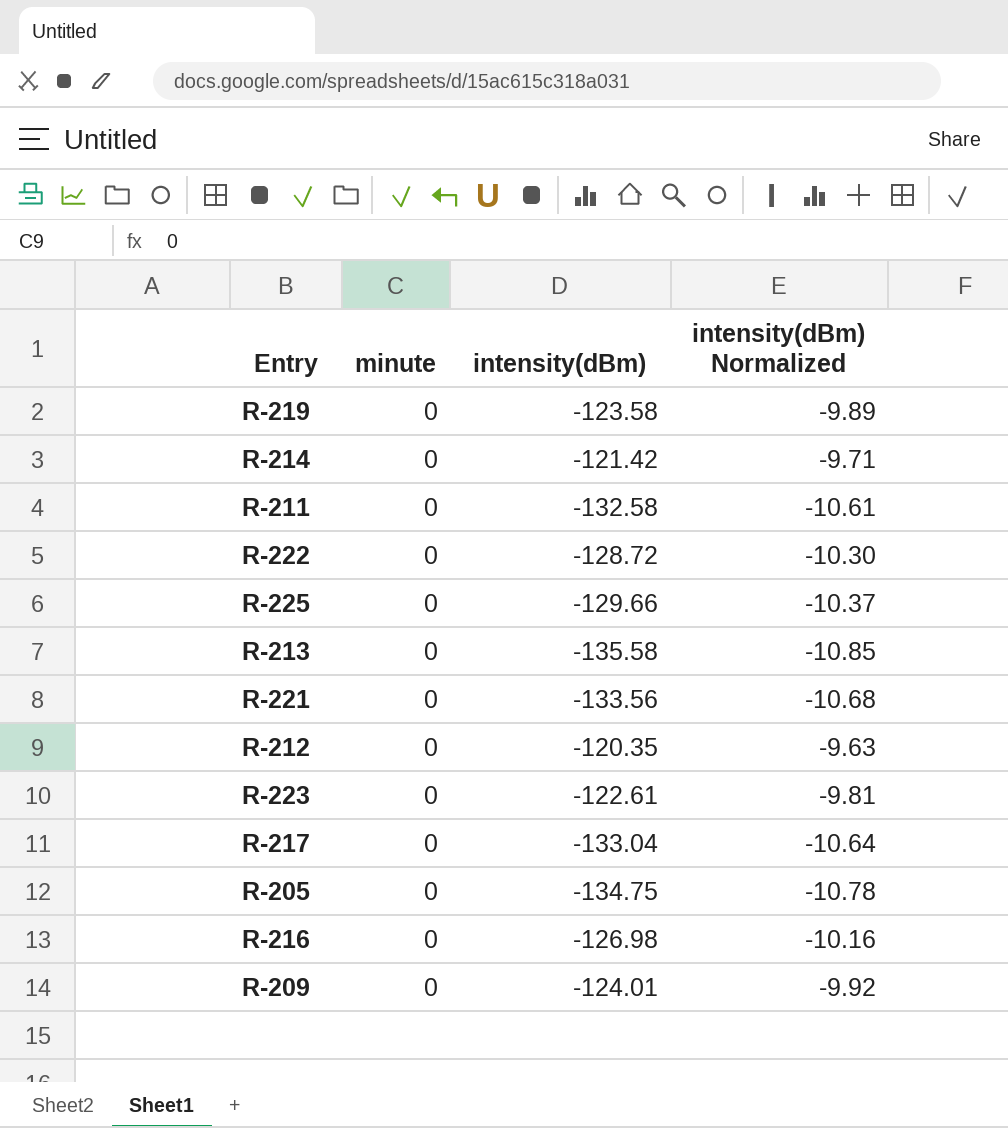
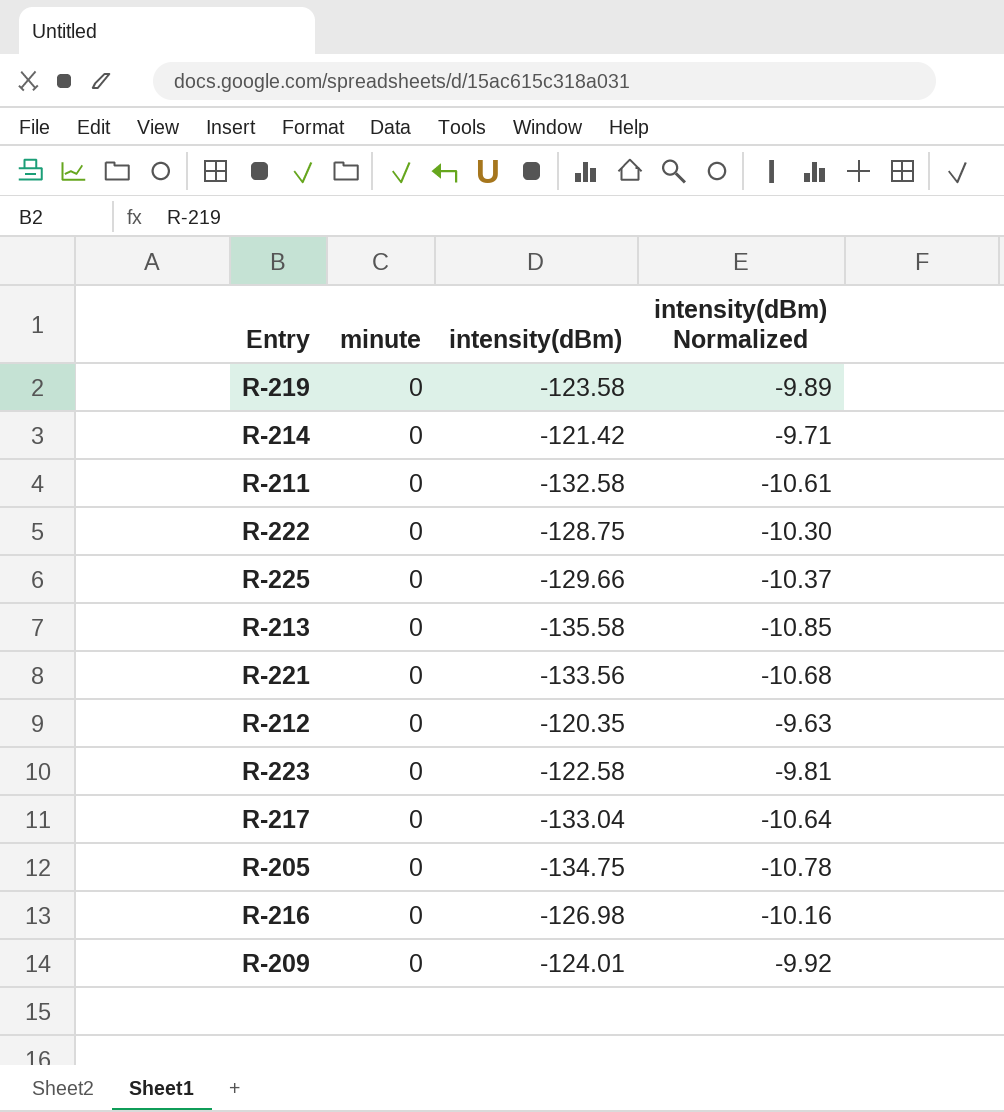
R-222 | intensity(dBm): -128.72 -> -128.75
R-223 | intensity(dBm): -122.61 -> -122.58

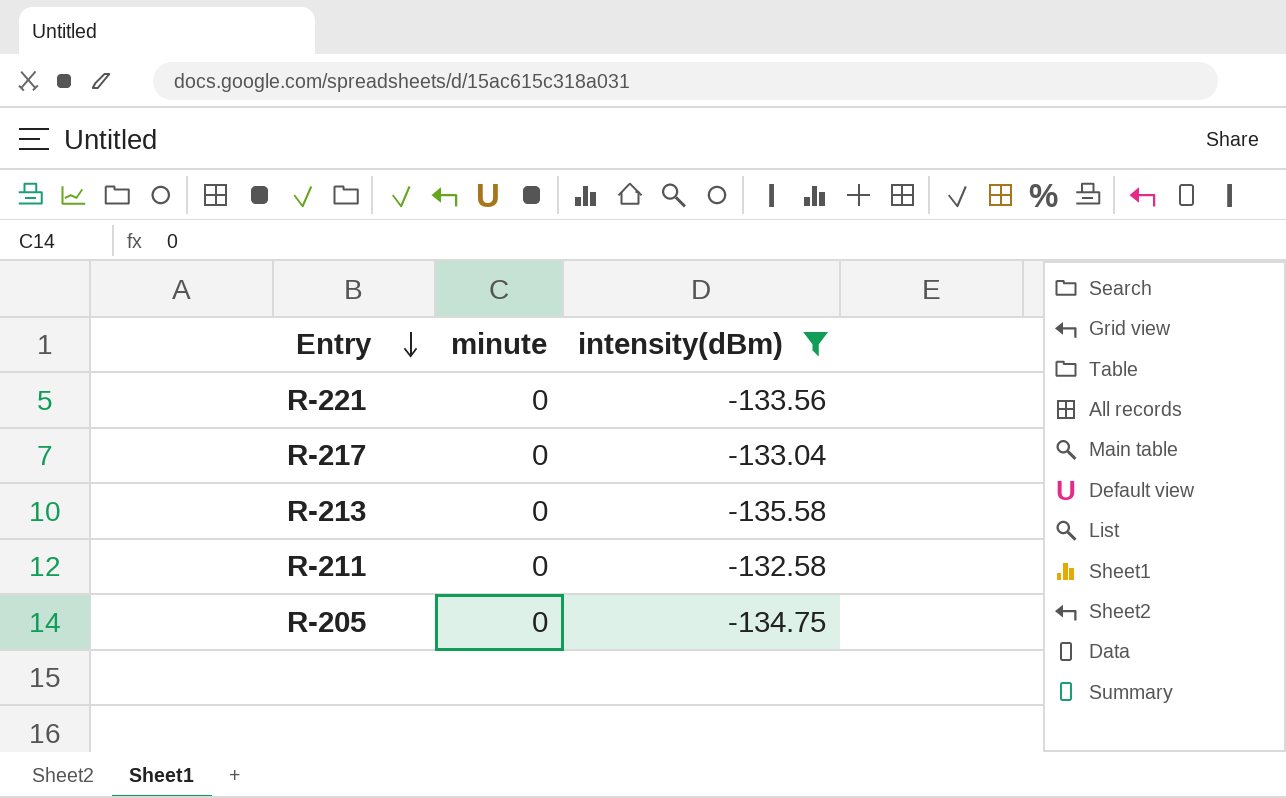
filter: none -> intensity(dBm) <= -132.58
row order: none -> Entry descending
column intensity(dBm) Normalized | formula: [intensity(dBm)] * 0.08 -> none

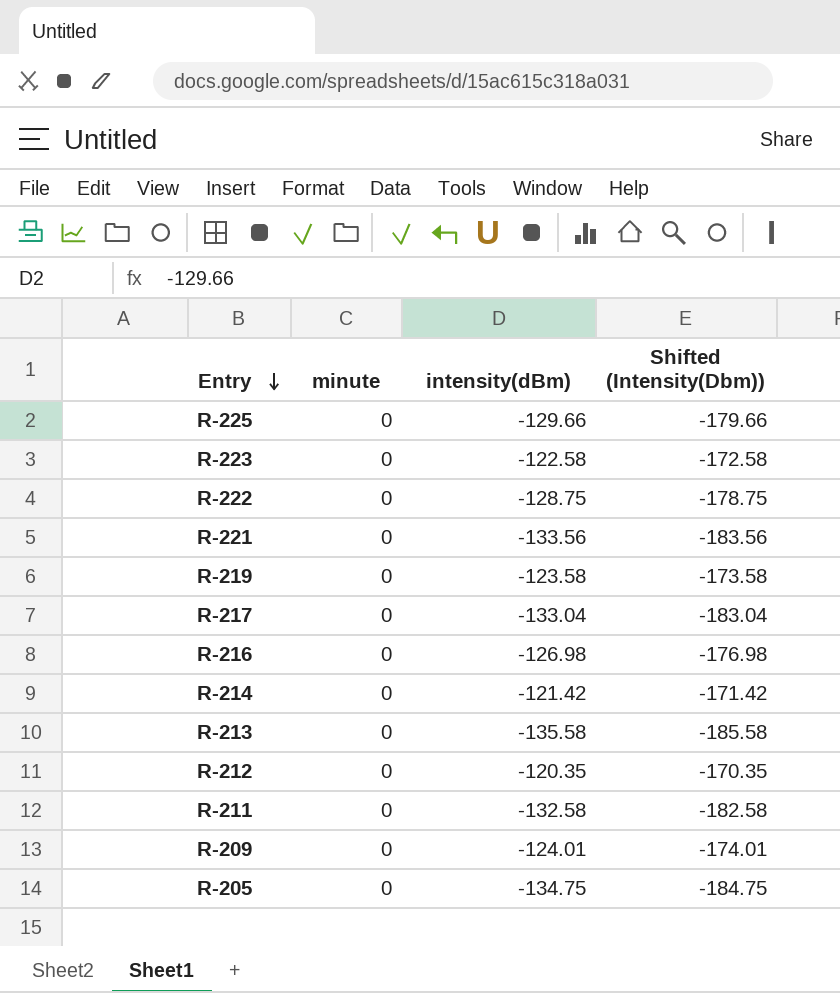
filter: intensity(dBm) <= -132.58 -> none
column Shifted (Intensity(Dbm)) | formula: none -> [intensity(dBm)] - 50

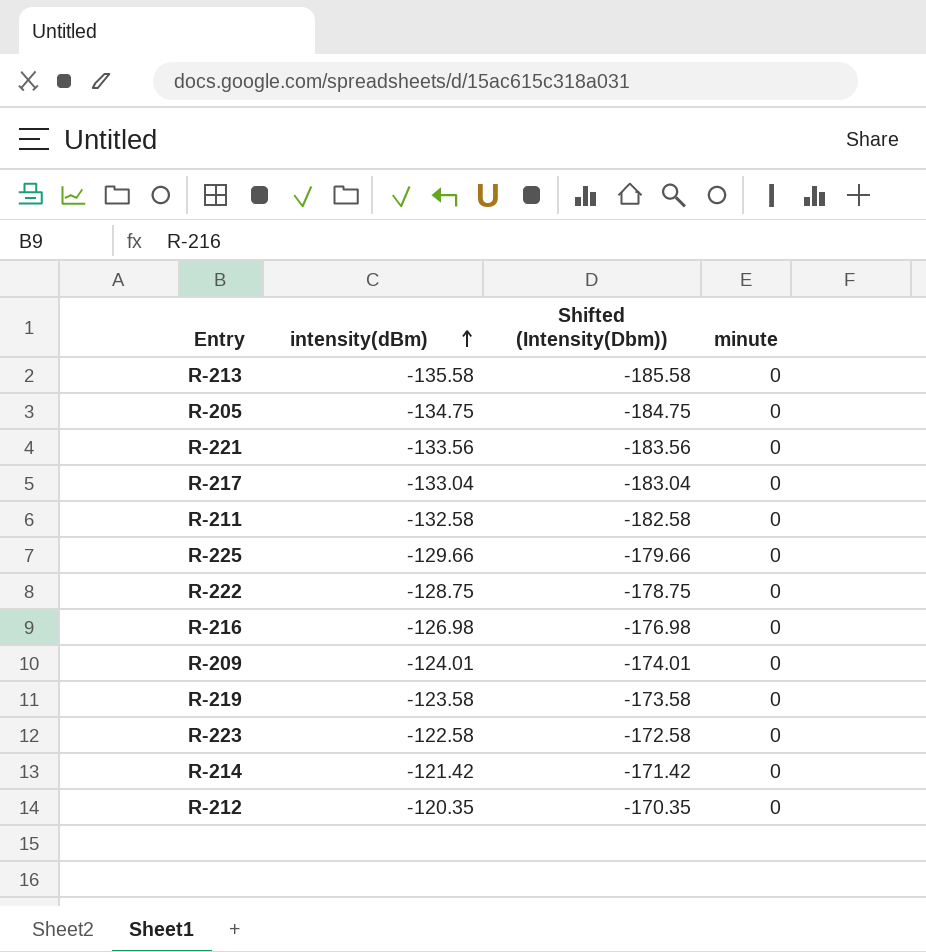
row order: Entry descending -> intensity(dBm) ascending
column minute | position: 2 -> 4

